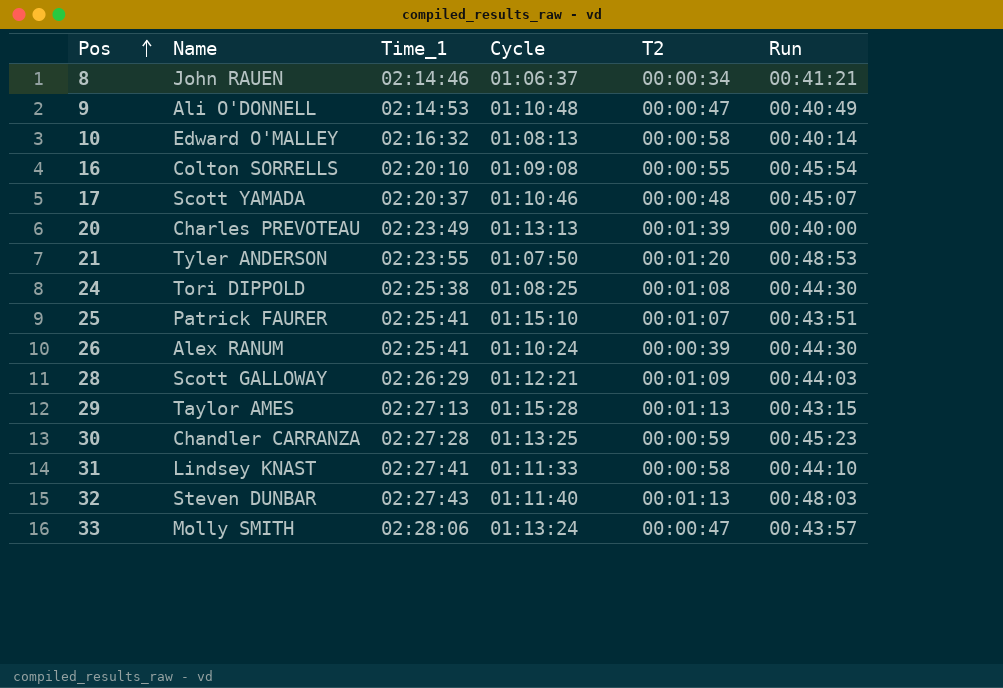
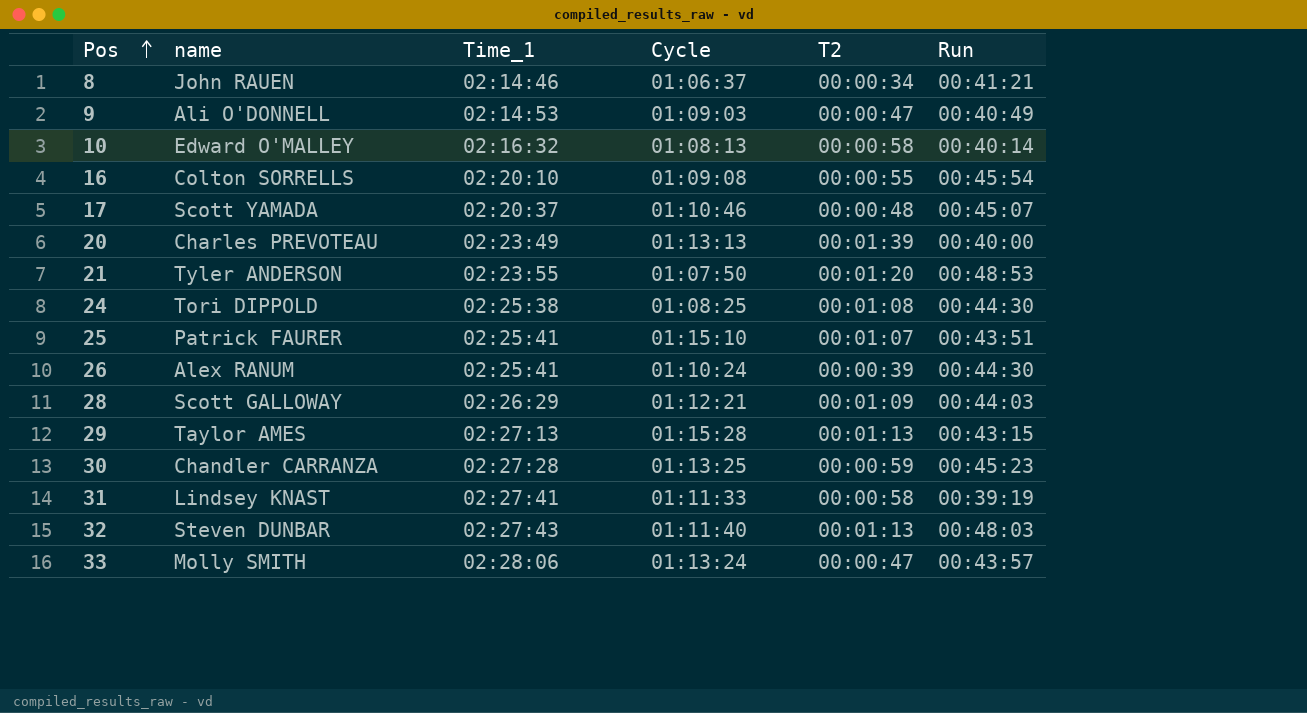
column name: Name -> name
9 | Cycle: 01:10:48 -> 01:09:03
31 | Run: 00:44:10 -> 00:39:19

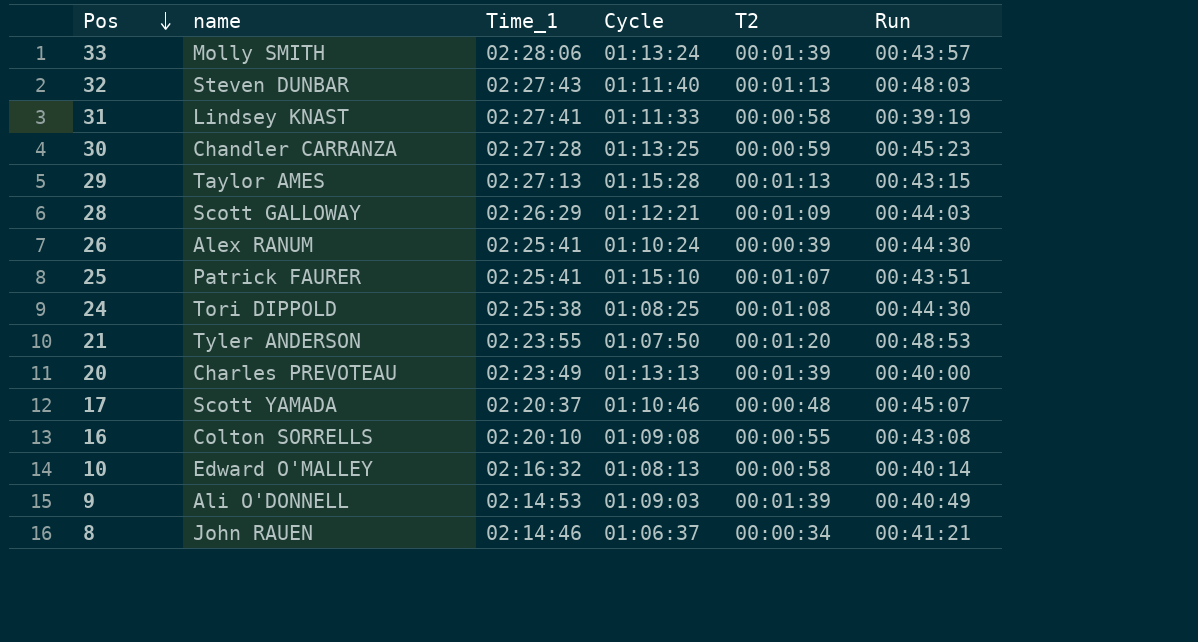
row order: Pos ascending -> Pos descending
33 | T2: 00:00:47 -> 00:01:39
16 | Run: 00:45:54 -> 00:43:08
9 | T2: 00:00:47 -> 00:01:39

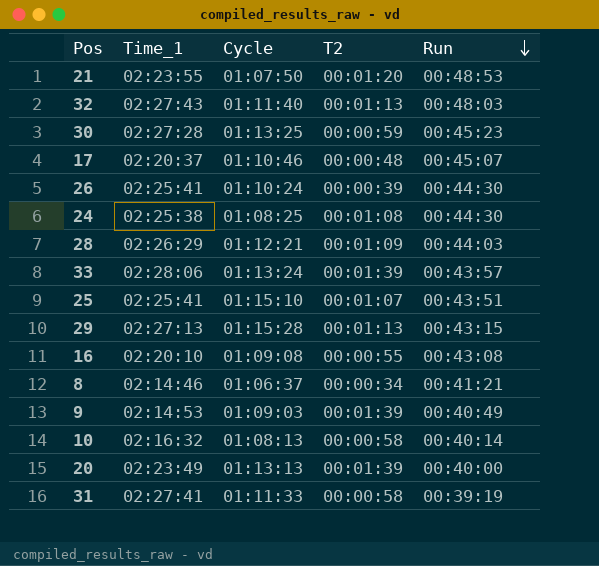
row order: Pos descending -> Run descending
column name | position: 2 -> none

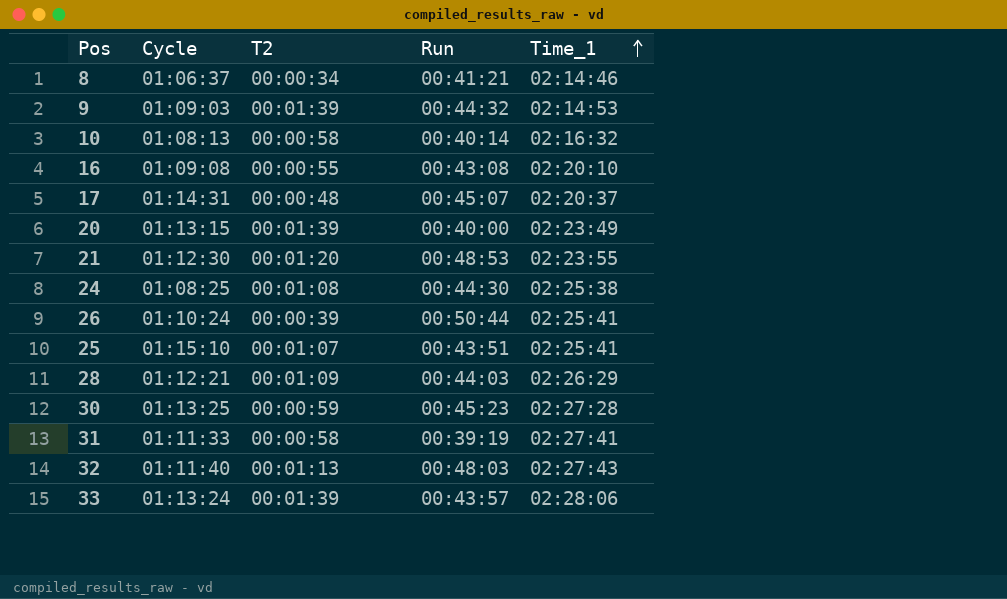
row order: Run descending -> Time_1 ascending
column Time_1 | position: 2 -> 5
row 29: 02:27:13 | 01:15:28 | 00:01:13 | 00:43:15 -> none
9 | Run: 00:40:49 -> 00:44:32
17 | Cycle: 01:10:46 -> 01:14:31
20 | Cycle: 01:13:13 -> 01:13:15
21 | Cycle: 01:07:50 -> 01:12:30
26 | Run: 00:44:30 -> 00:50:44

